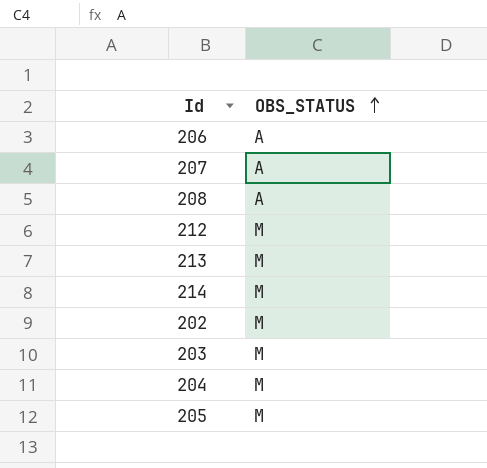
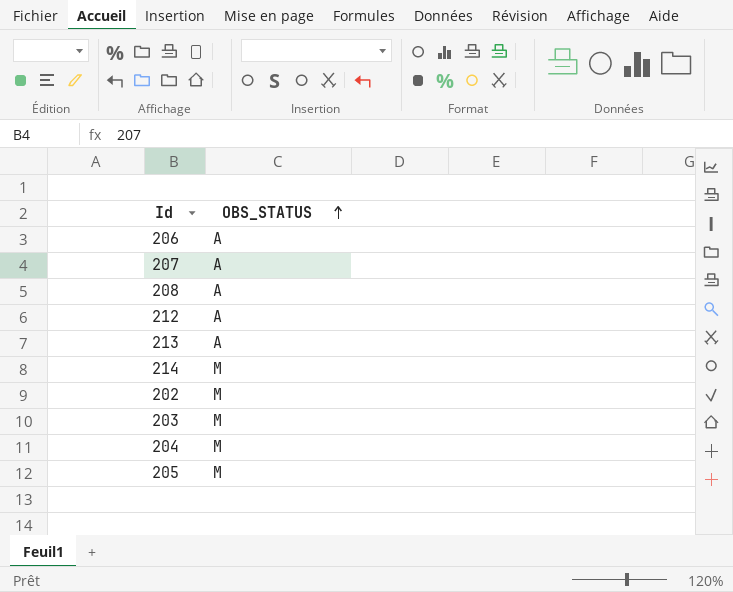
212 | OBS_STATUS: M -> A
213 | OBS_STATUS: M -> A

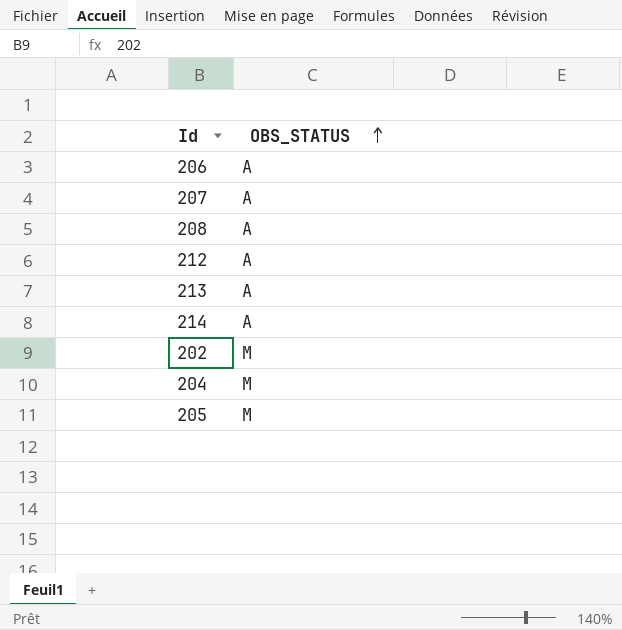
row 203: M -> none
214 | OBS_STATUS: M -> A

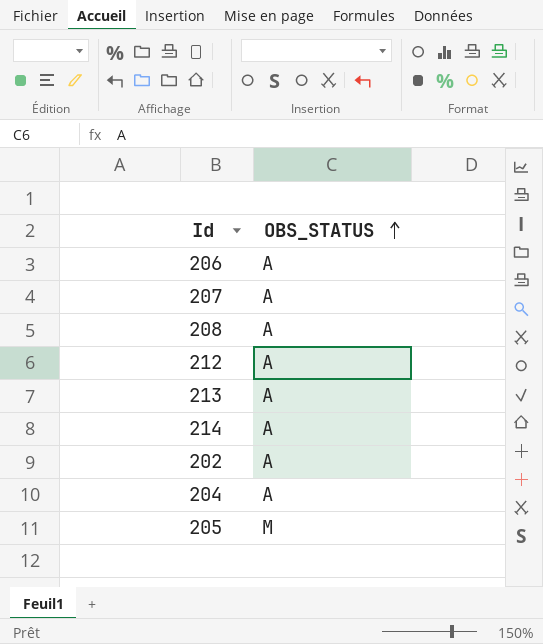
202 | OBS_STATUS: M -> A
204 | OBS_STATUS: M -> A

